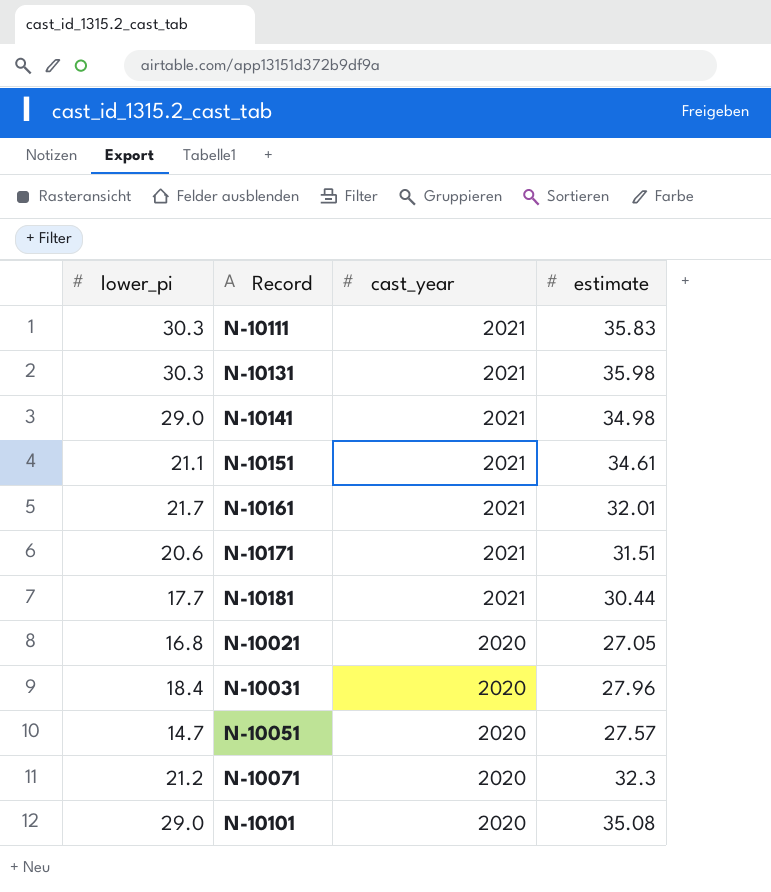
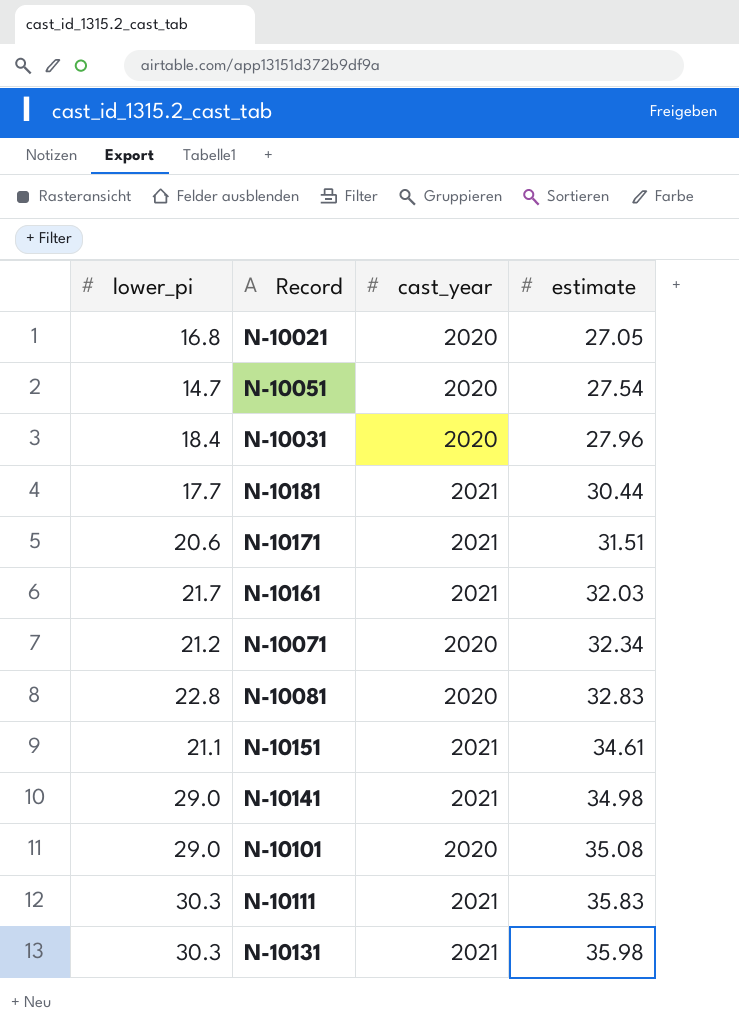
row order: cast_year descending -> estimate ascending
N-10051 | estimate: 27.57 -> 27.54
N-10161 | estimate: 32.01 -> 32.03
N-10071 | estimate: 32.3 -> 32.34
row N-10081: none -> 22.8 | 2020 | 32.83

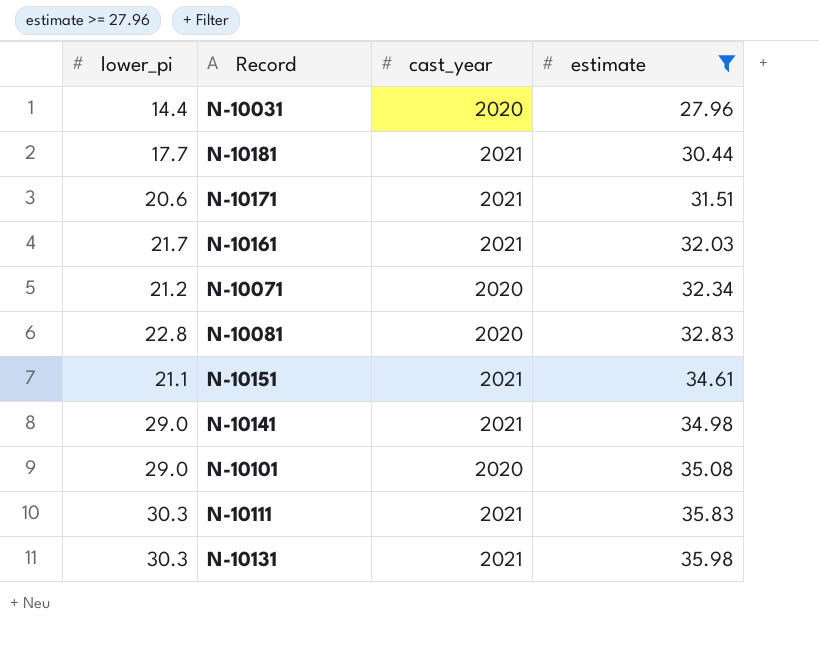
filter: none -> estimate >= 27.96
N-10031 | lower_pi: 18.4 -> 14.4

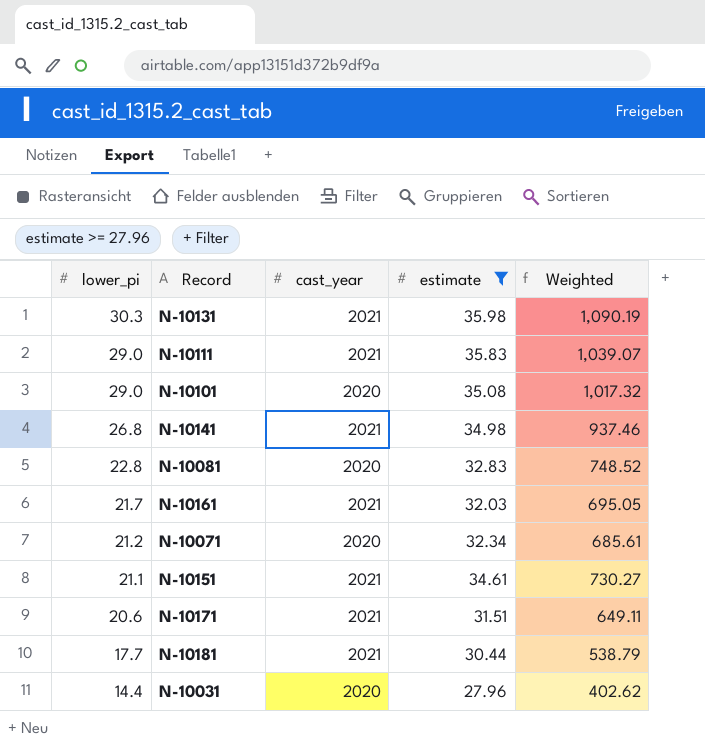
row order: estimate ascending -> lower_pi descending
column Weighted | formula: none -> [lower_pi] * [estimate]
N-10111 | lower_pi: 30.3 -> 29.0
N-10141 | lower_pi: 29.0 -> 26.8

